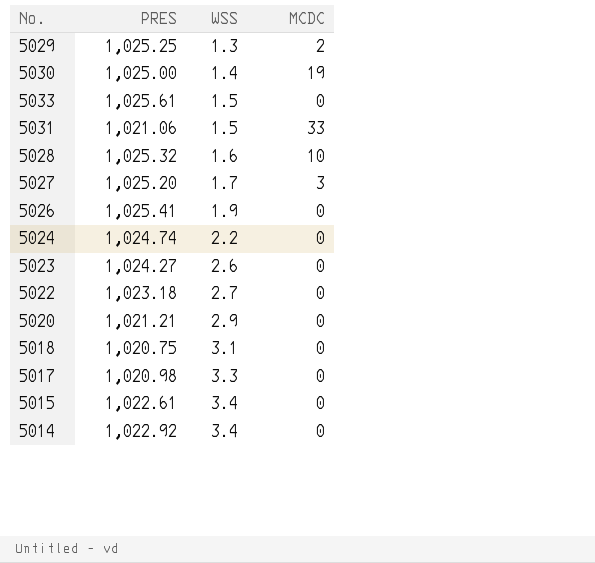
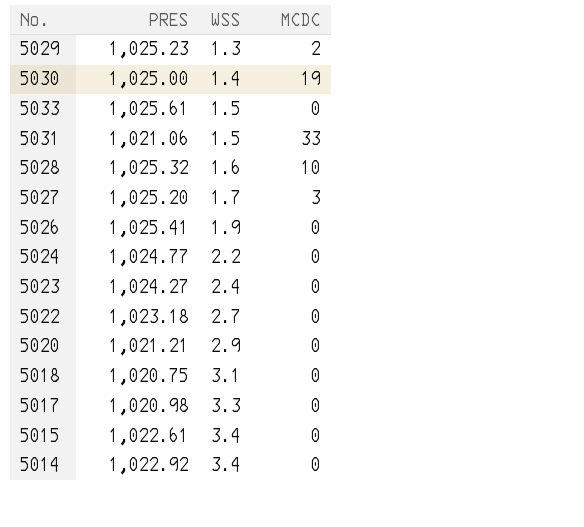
5029 | PRES: 1,025.25 -> 1,025.23
5024 | PRES: 1,024.74 -> 1,024.77
5023 | WSS: 2.6 -> 2.4

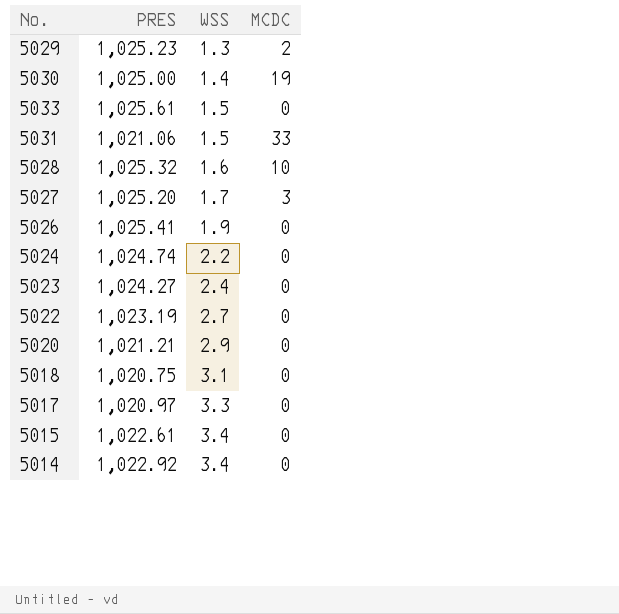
5024 | PRES: 1,024.77 -> 1,024.74
5022 | PRES: 1,023.18 -> 1,023.19
5017 | PRES: 1,020.98 -> 1,020.97

